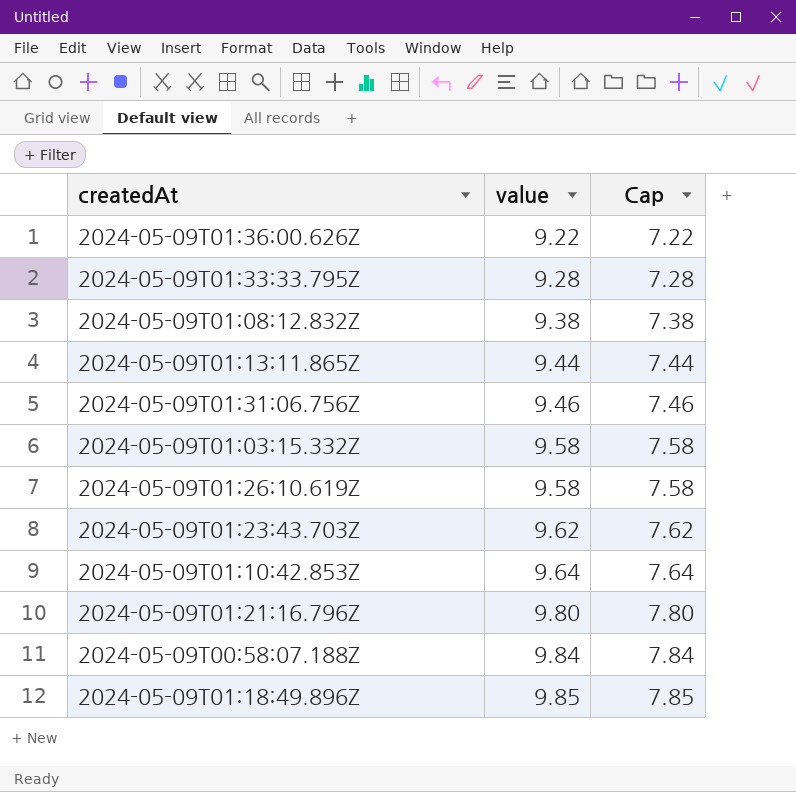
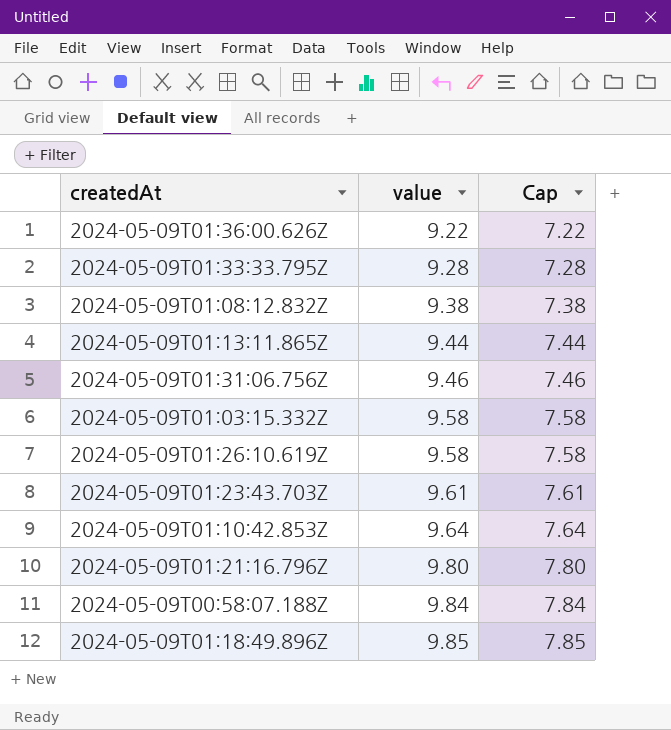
2024-05-09T01:23:43.703Z | value: 9.62 -> 9.61
2024-05-09T01:23:43.703Z | Cap: 7.62 -> 7.61

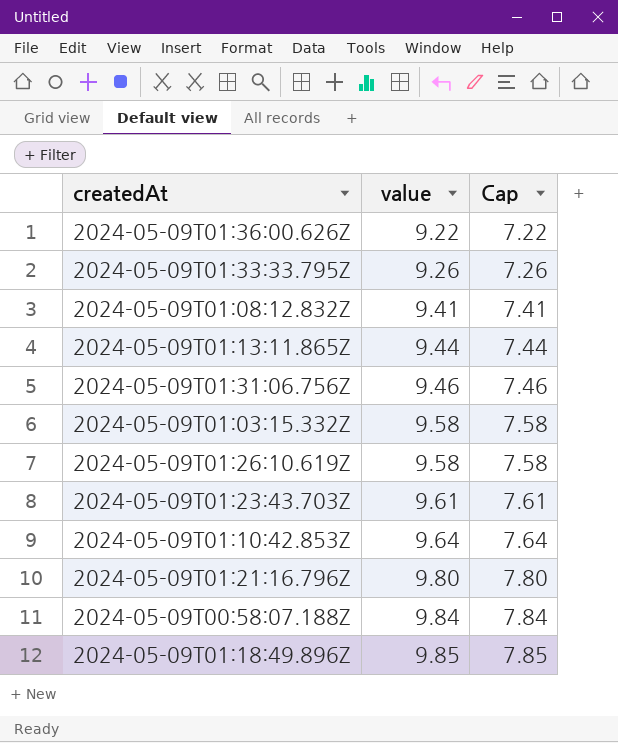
2024-05-09T01:33:33.795Z | value: 9.28 -> 9.26
2024-05-09T01:33:33.795Z | Cap: 7.28 -> 7.26
2024-05-09T01:08:12.832Z | value: 9.38 -> 9.41
2024-05-09T01:08:12.832Z | Cap: 7.38 -> 7.41

